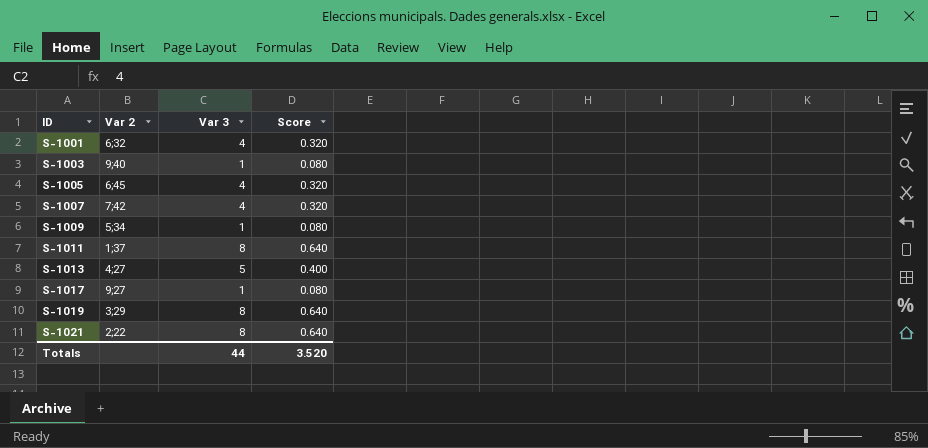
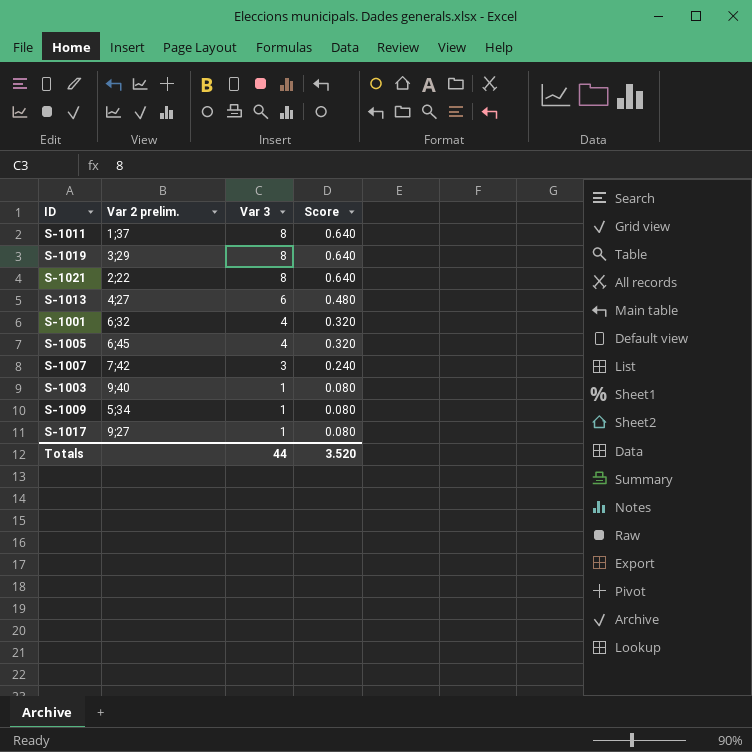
row order: ID ascending -> Var 3 descending
column name: Var 2 -> Var 2 prelim.
S-1013 | Var 3: 5 -> 6
S-1013 | Score: 0.400 -> 0.480
S-1007 | Var 3: 4 -> 3
S-1007 | Score: 0.320 -> 0.240

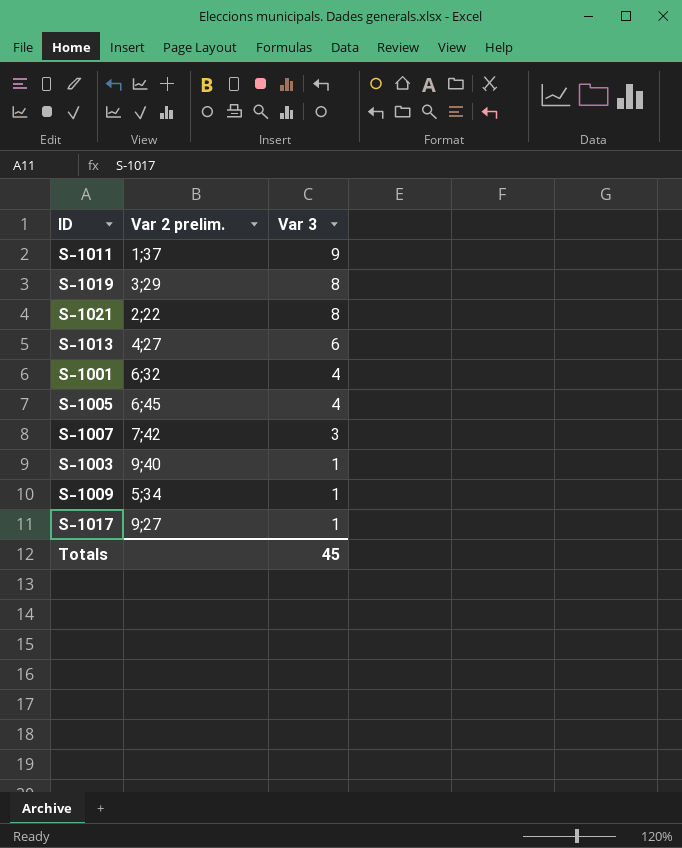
column Score | formula: [Var 3] * 0.08 -> none
S-1011 | Var 3: 8 -> 9
Totals | Var 3: 44 -> 45

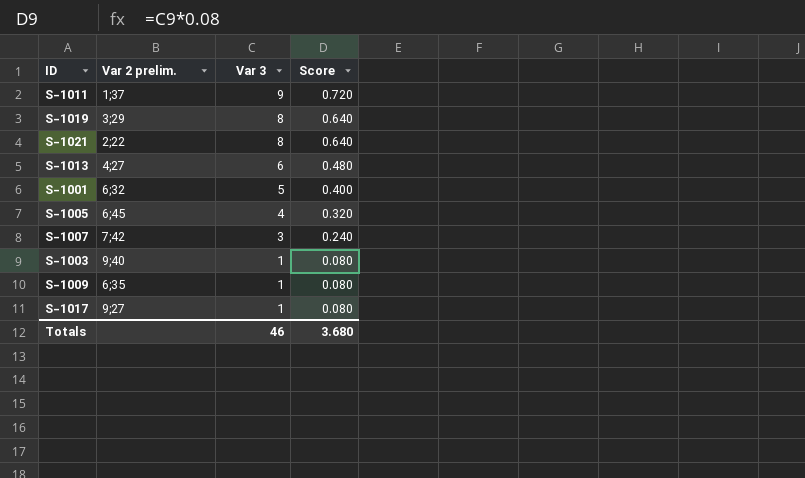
column Score | formula: none -> [Var 3] * 0.08
S-1001 | Var 3: 4 -> 5
S-1009 | Var 2 prelim.: 5;34 -> 6;35
Totals | Var 3: 45 -> 46

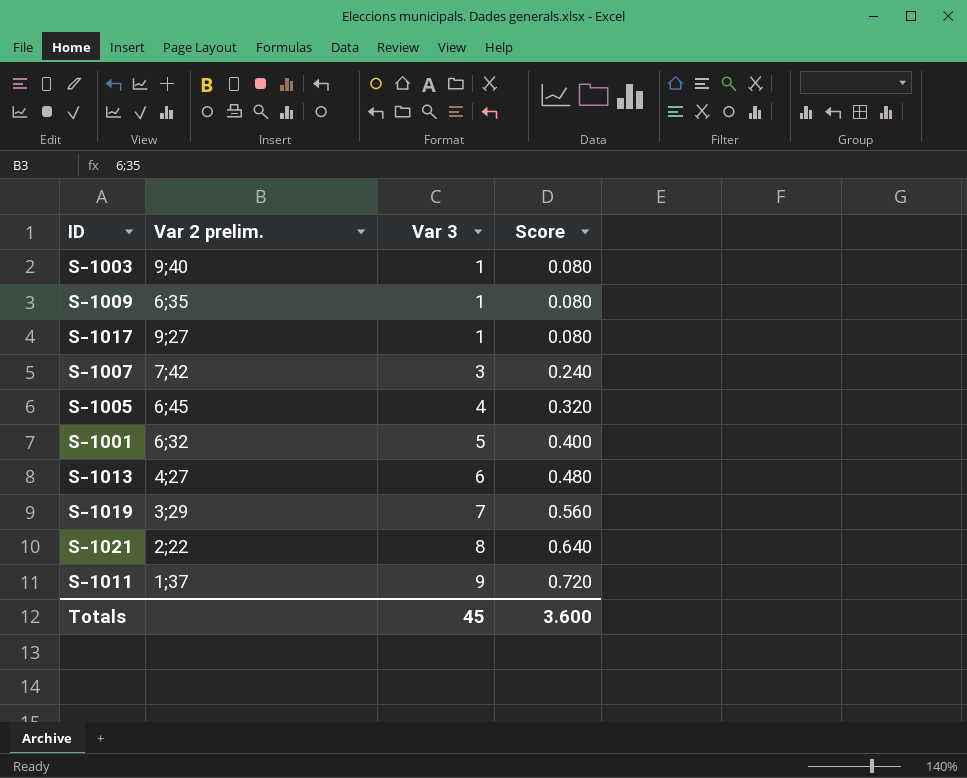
row order: Var 3 descending -> Var 3 ascending
S-1019 | Var 3: 8 -> 7
S-1019 | Score: 0.640 -> 0.560
Totals | Var 3: 46 -> 45
Totals | Score: 3.680 -> 3.600

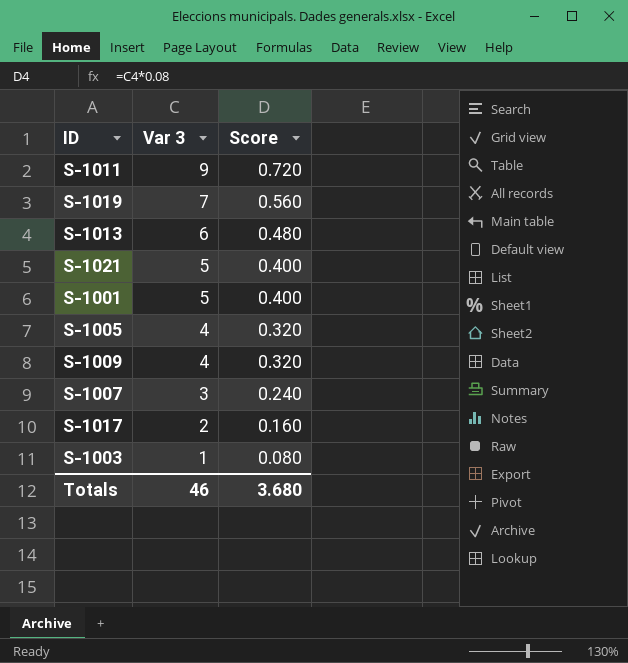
row order: Var 3 ascending -> Var 3 descending
column Var 2 prelim. | position: 2 -> none
S-1021 | Var 3: 8 -> 5
S-1021 | Score: 0.640 -> 0.400
S-1009 | Var 3: 1 -> 4
S-1009 | Score: 0.080 -> 0.320
S-1017 | Var 3: 1 -> 2
S-1017 | Score: 0.080 -> 0.160
Totals | Var 3: 45 -> 46
Totals | Score: 3.600 -> 3.680

